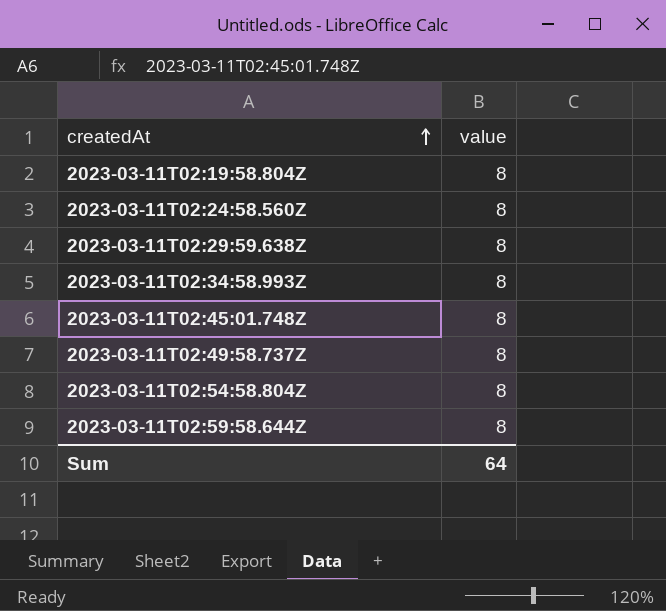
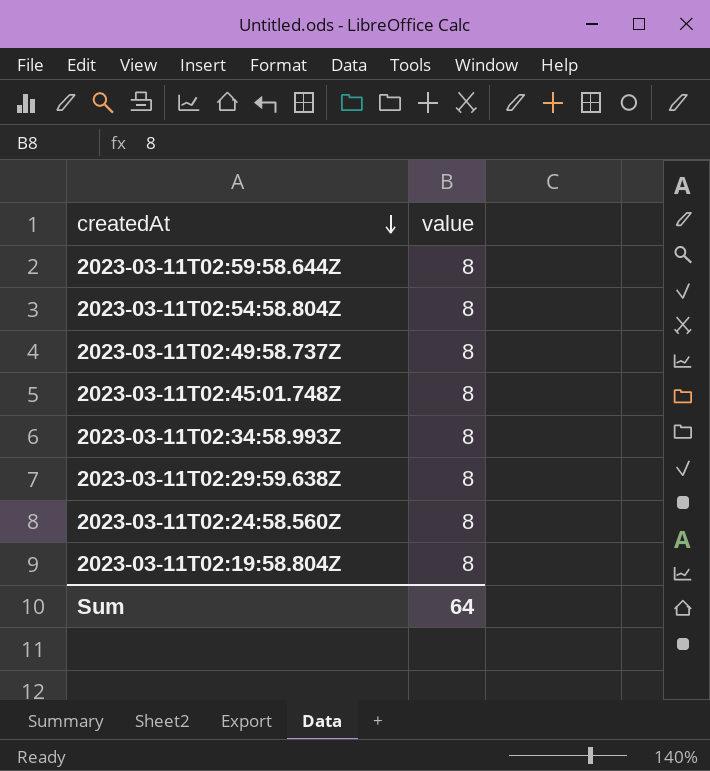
row order: createdAt ascending -> createdAt descending

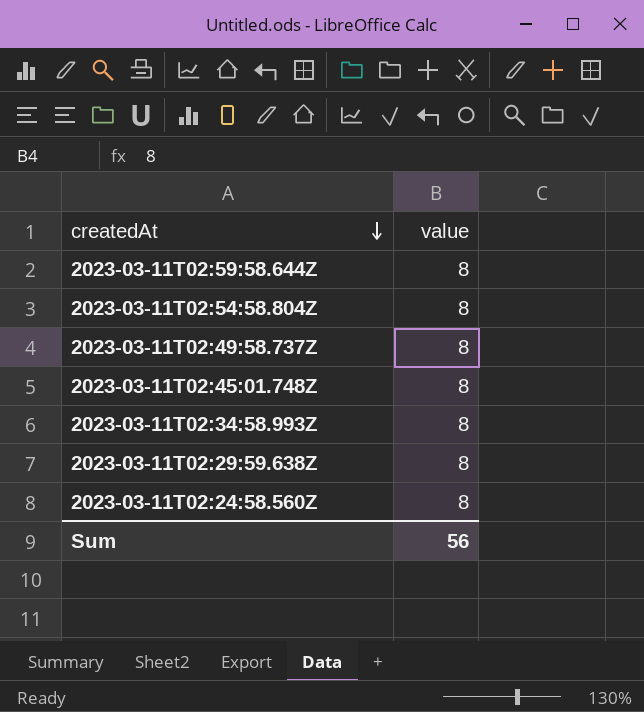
row 2023-03-11T02:19:58.804Z: 8 -> none
Sum | value: 64 -> 56

